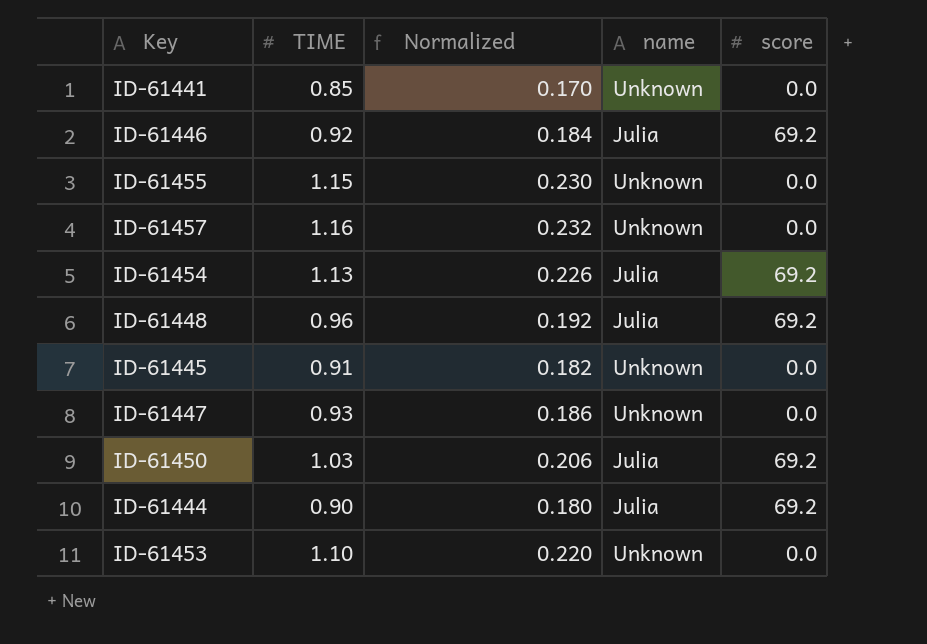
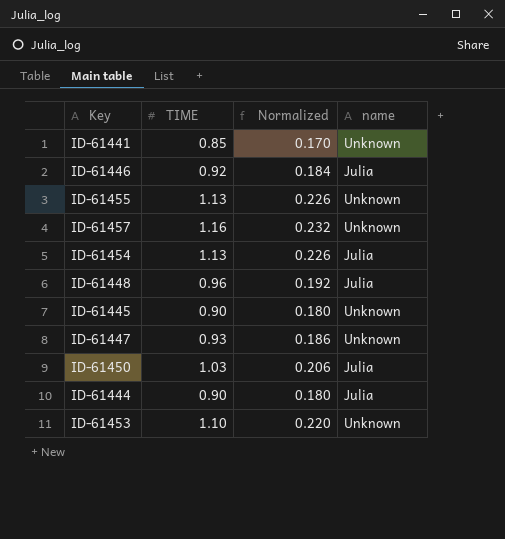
column score | position: 5 -> none
ID-61455 | TIME: 1.15 -> 1.13
ID-61455 | Normalized: 0.230 -> 0.226
ID-61445 | TIME: 0.91 -> 0.90
ID-61445 | Normalized: 0.182 -> 0.180

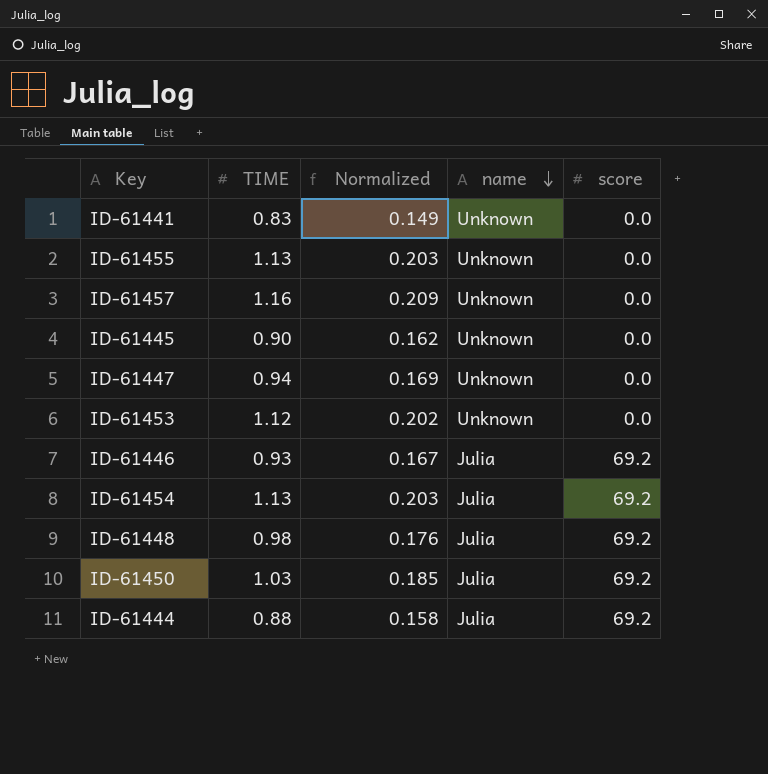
row order: none -> name descending
column Normalized | formula: [TIME] * 0.2 -> [TIME] * 0.18
column score | position: none -> 5
ID-61441 | TIME: 0.85 -> 0.83
ID-61447 | TIME: 0.93 -> 0.94
ID-61453 | TIME: 1.10 -> 1.12
ID-61446 | TIME: 0.92 -> 0.93
ID-61448 | TIME: 0.96 -> 0.98
ID-61444 | TIME: 0.90 -> 0.88

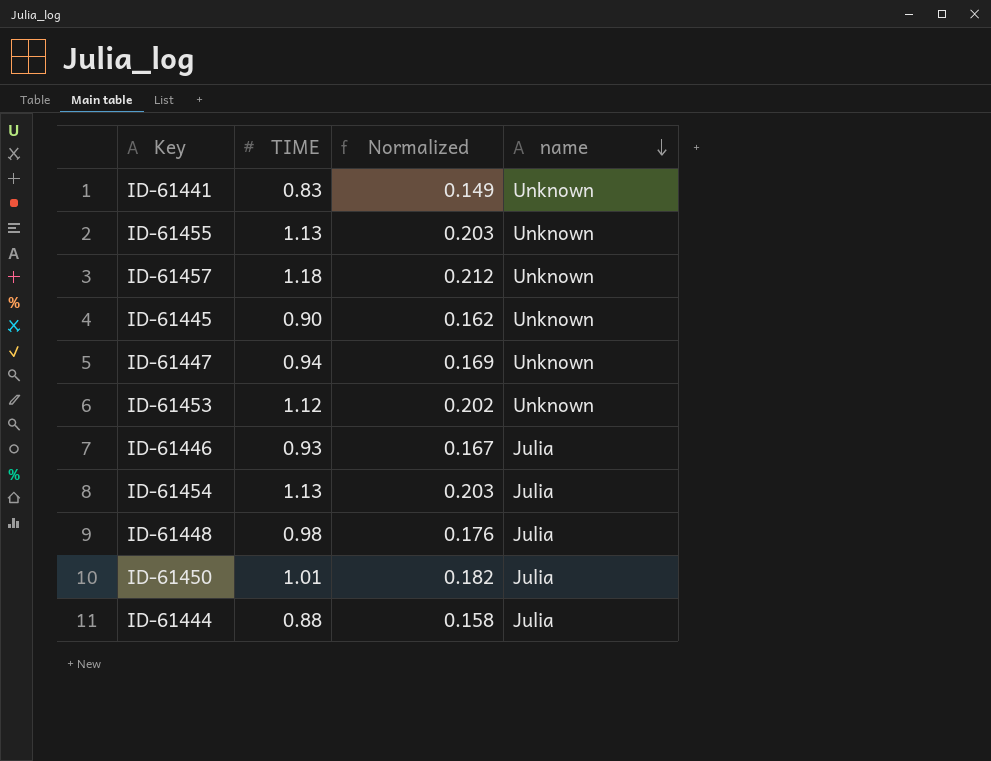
column score | position: 5 -> none
ID-61457 | TIME: 1.16 -> 1.18
ID-61457 | Normalized: 0.209 -> 0.212
ID-61450 | TIME: 1.03 -> 1.01
ID-61450 | Normalized: 0.185 -> 0.182

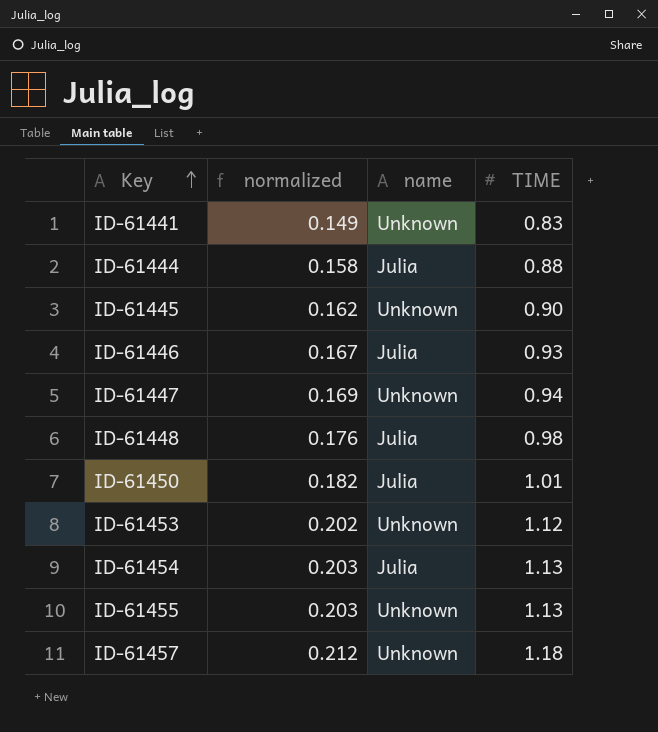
row order: name descending -> Key ascending
column name: Normalized -> normalized
column TIME | position: 2 -> 4

